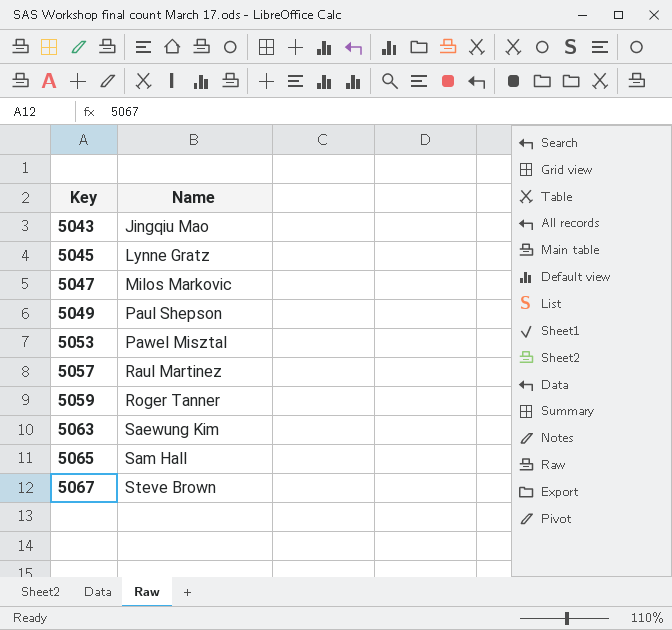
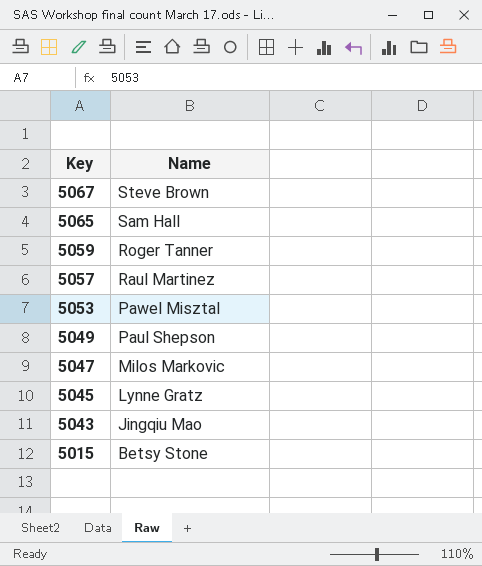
row order: Key ascending -> Key descending
row 5063: Saewung Kim -> none
row 5015: none -> Betsy Stone

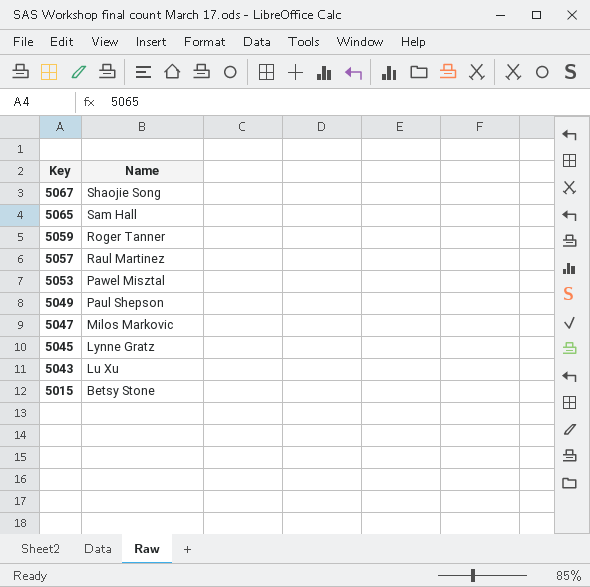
5067 | Name: Steve Brown -> Shaojie Song
5043 | Name: Jingqiu Mao -> Lu Xu

